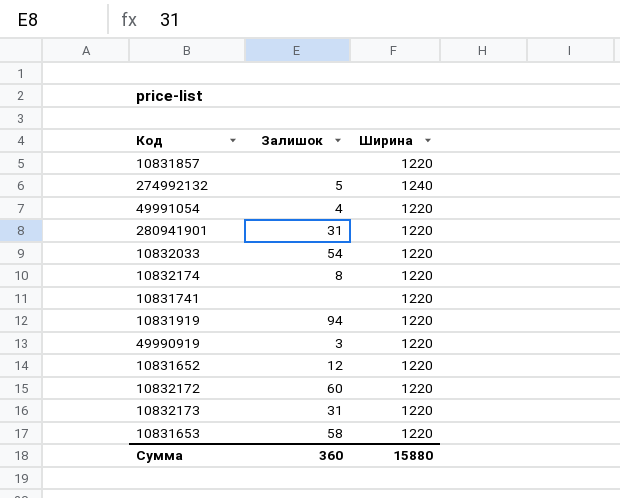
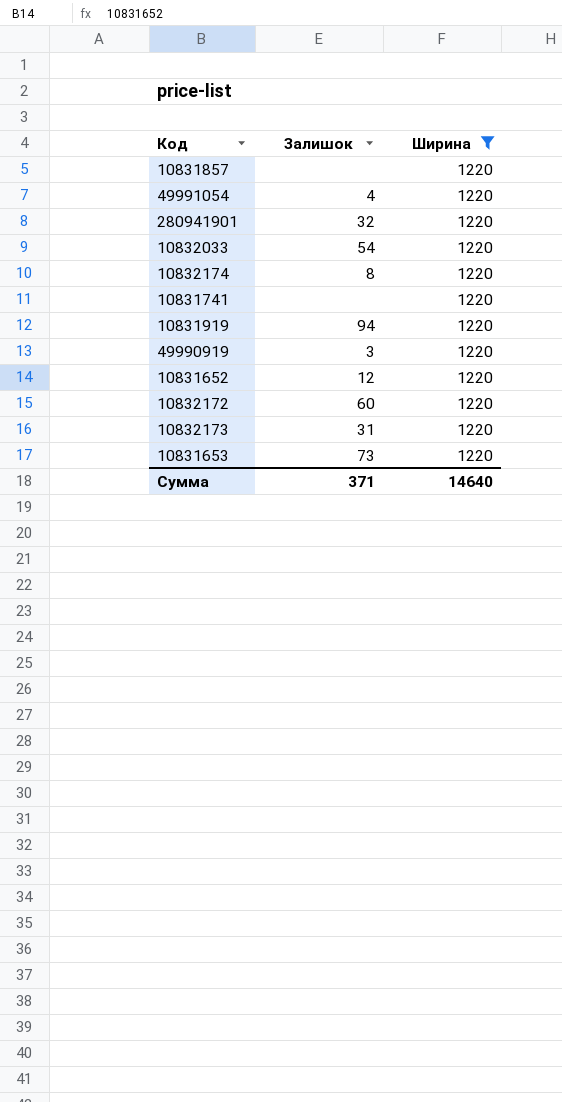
filter: none -> Ширина = 1220
280941901 | Залишок: 31 -> 32
10831653 | Залишок: 58 -> 73
Сумма | Залишок: 360 -> 371
Сумма | Ширина: 15880 -> 14640

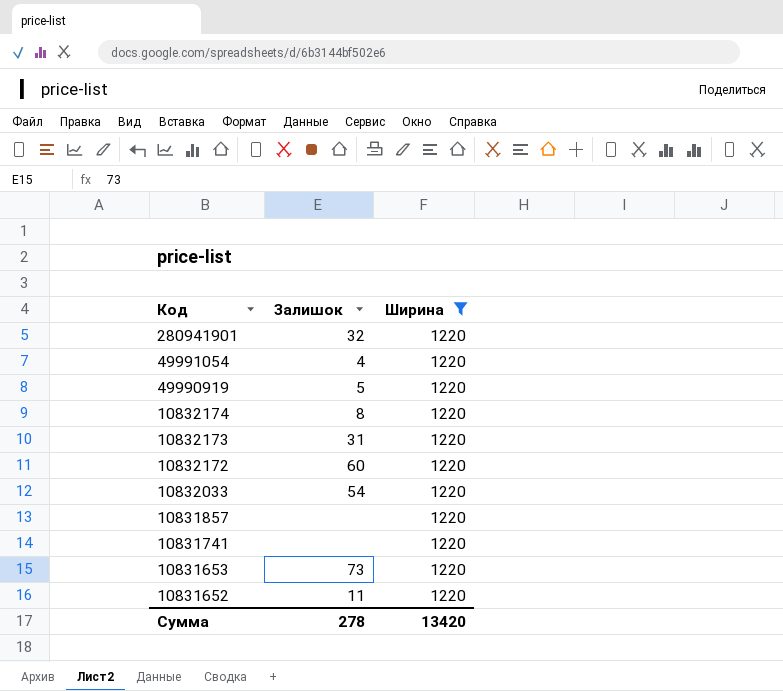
row order: none -> Код descending
row 10831919: 94 | 1220 -> none
49990919 | Залишок: 3 -> 5
10831652 | Залишок: 12 -> 11
Сумма | Залишок: 371 -> 278
Сумма | Ширина: 14640 -> 13420

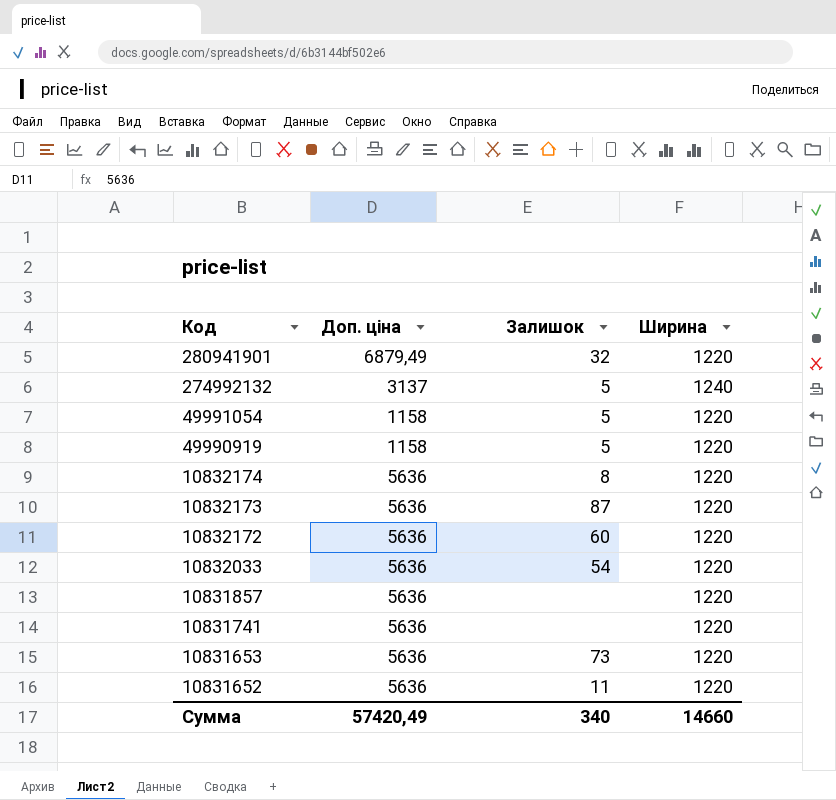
filter: Ширина = 1220 -> none
column Доп. ціна | position: none -> 2
49991054 | Залишок: 4 -> 5
10832173 | Залишок: 31 -> 87
Сумма | Залишок: 278 -> 340
Сумма | Ширина: 13420 -> 14660

